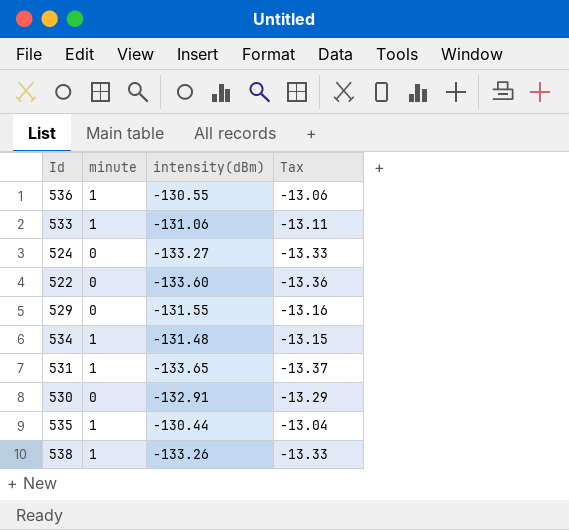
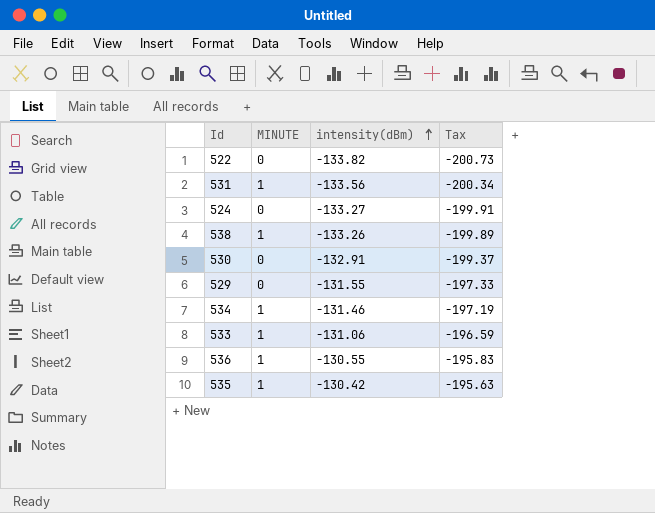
row order: none -> intensity(dBm) ascending
column name: minute -> MINUTE
column Tax | formula: [intensity(dBm)] * 0.1 -> [intensity(dBm)] * 1.5
522 | intensity(dBm): -133.60 -> -133.82
531 | intensity(dBm): -133.65 -> -133.56
534 | intensity(dBm): -131.48 -> -131.46
535 | intensity(dBm): -130.44 -> -130.42

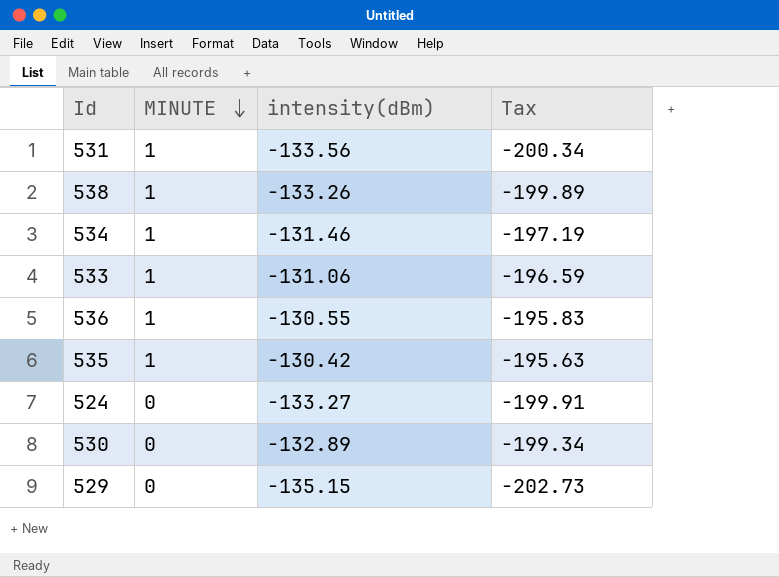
row order: intensity(dBm) ascending -> MINUTE descending
row 522: 0 | -133.82 | -200.73 -> none
530 | intensity(dBm): -132.91 -> -132.89
530 | Tax: -199.37 -> -199.34
529 | intensity(dBm): -131.55 -> -135.15
529 | Tax: -197.33 -> -202.73

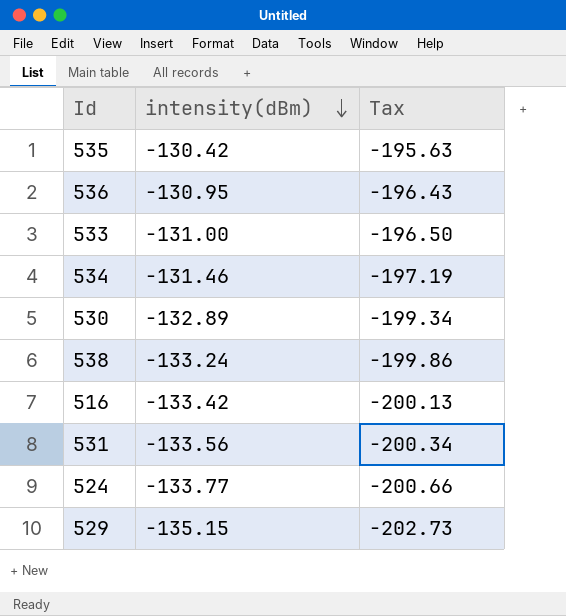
row order: MINUTE descending -> intensity(dBm) descending
column MINUTE | position: 2 -> none
536 | intensity(dBm): -130.55 -> -130.95
536 | Tax: -195.83 -> -196.43
533 | intensity(dBm): -131.06 -> -131.00
533 | Tax: -196.59 -> -196.50
538 | intensity(dBm): -133.26 -> -133.24
538 | Tax: -199.89 -> -199.86
row 516: none -> -133.42 | -200.13
524 | intensity(dBm): -133.27 -> -133.77
524 | Tax: -199.91 -> -200.66

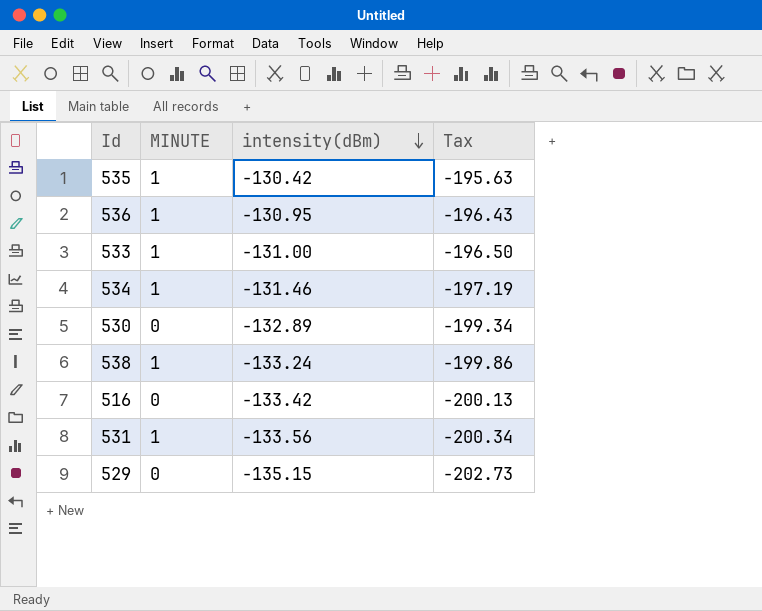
column MINUTE | position: none -> 2
row 524: -133.77 | -200.66 -> none

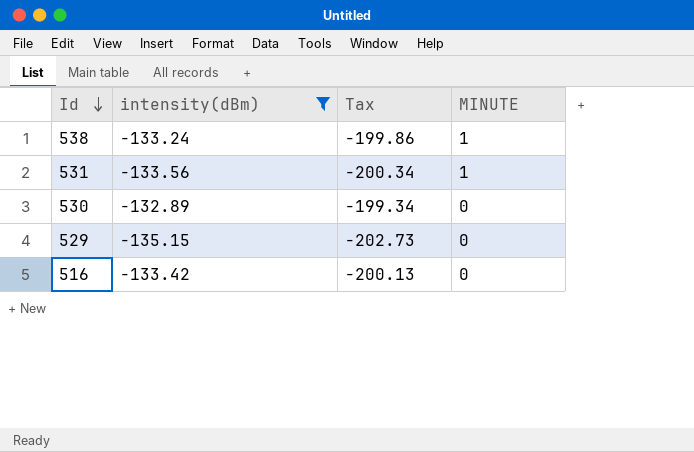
filter: none -> intensity(dBm) <= -132.89
row order: intensity(dBm) descending -> Id descending
column MINUTE | position: 2 -> 4

